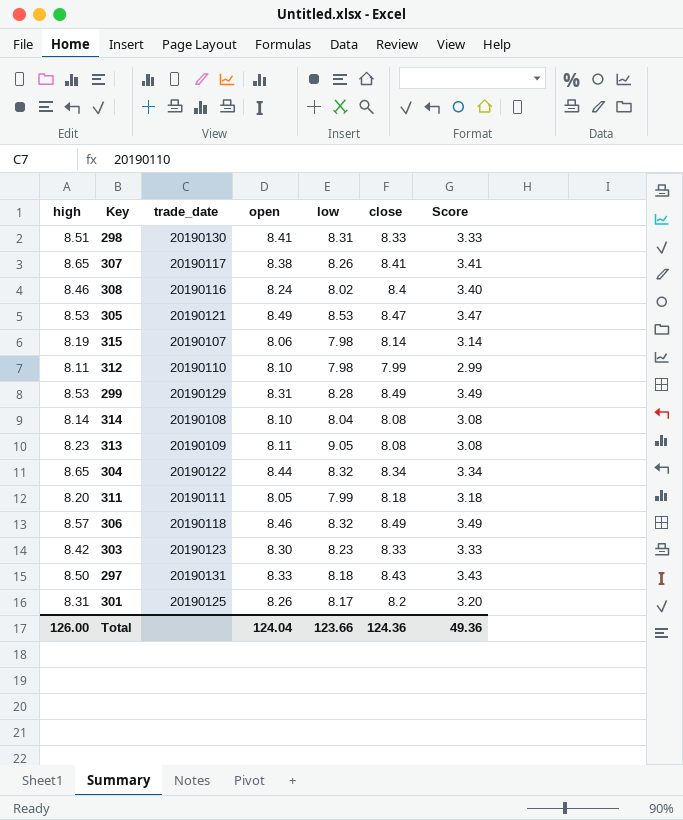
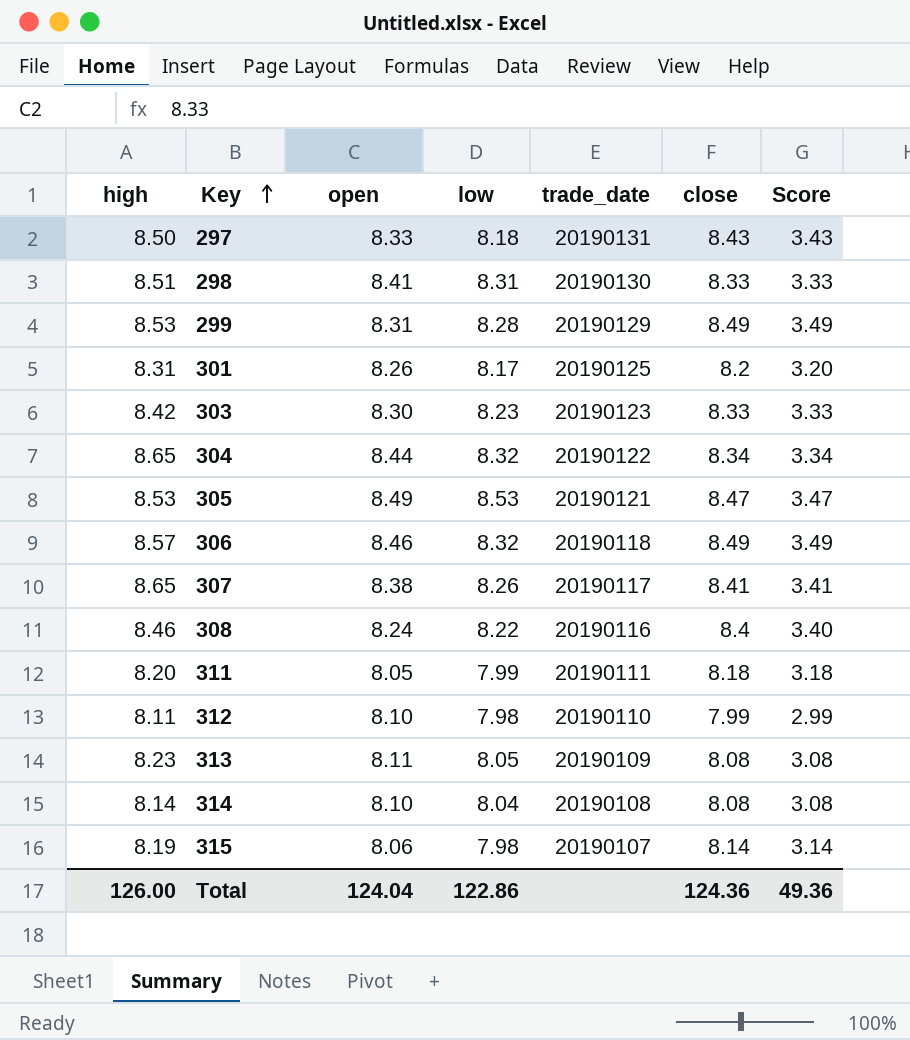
row order: none -> Key ascending
column trade_date | position: 3 -> 5
308 | low: 8.02 -> 8.22
313 | low: 9.05 -> 8.05
Total | low: 123.66 -> 122.86

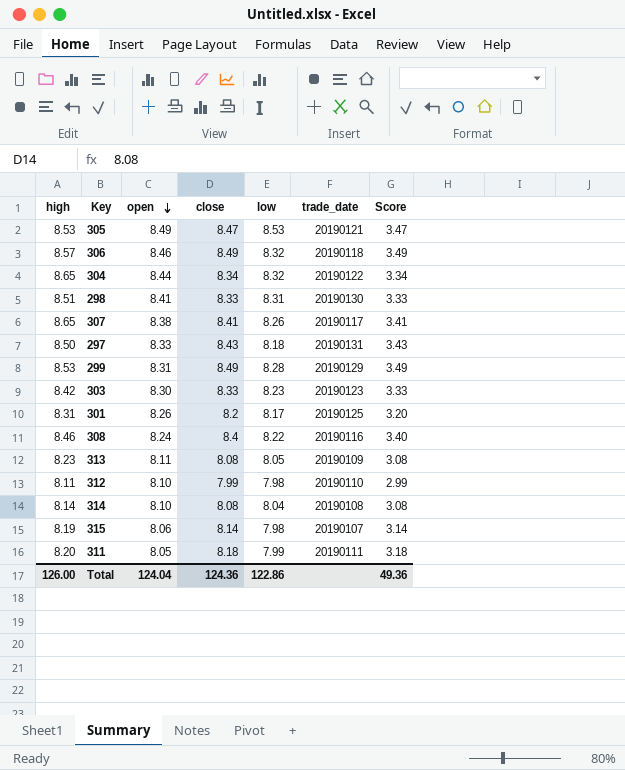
row order: Key ascending -> open descending
column close | position: 6 -> 4

